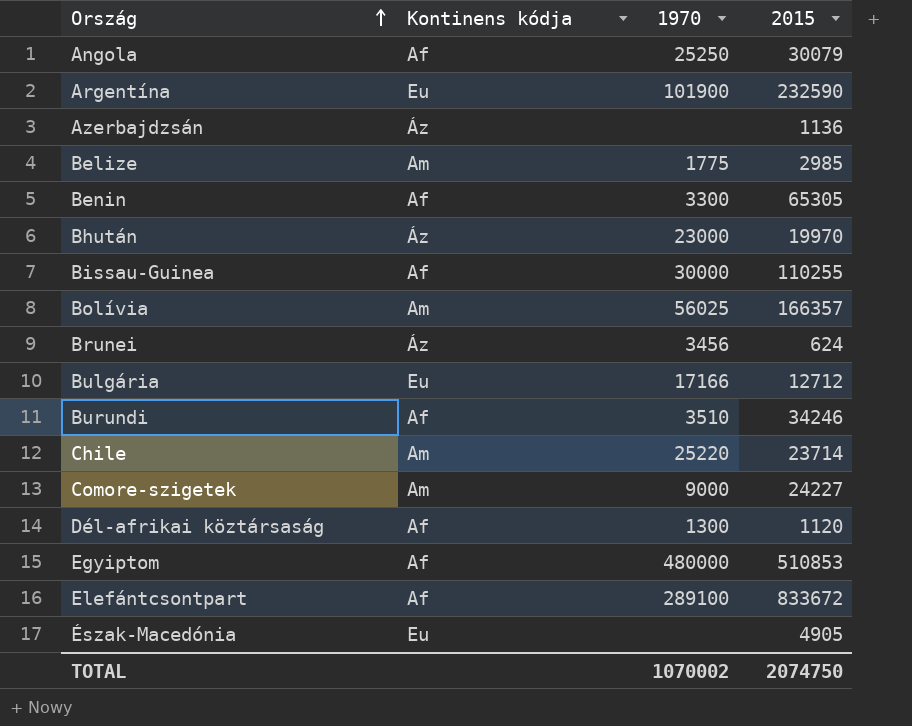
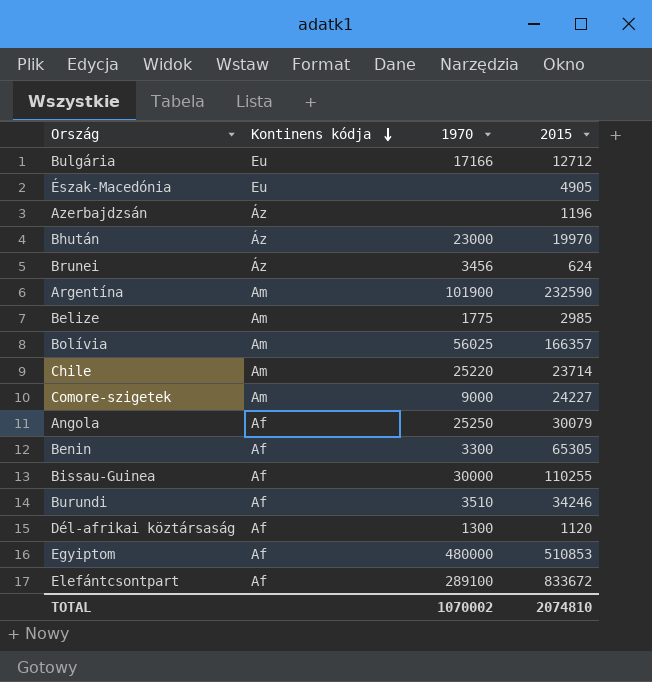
row order: Ország ascending -> Kontinens kódja descending
Azerbajdzsán | 2015: 1136 -> 1196
Argentína | Kontinens kódja: Eu -> Am
TOTAL | 2015: 2074750 -> 2074810

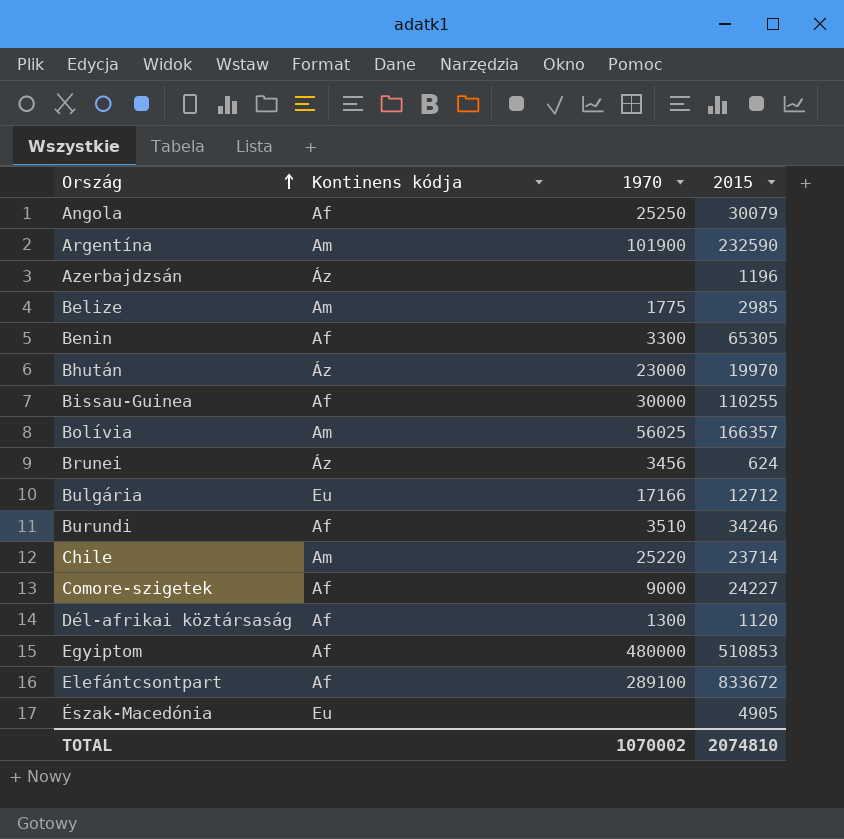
row order: Kontinens kódja descending -> Ország ascending
Comore-szigetek | Kontinens kódja: Am -> Af

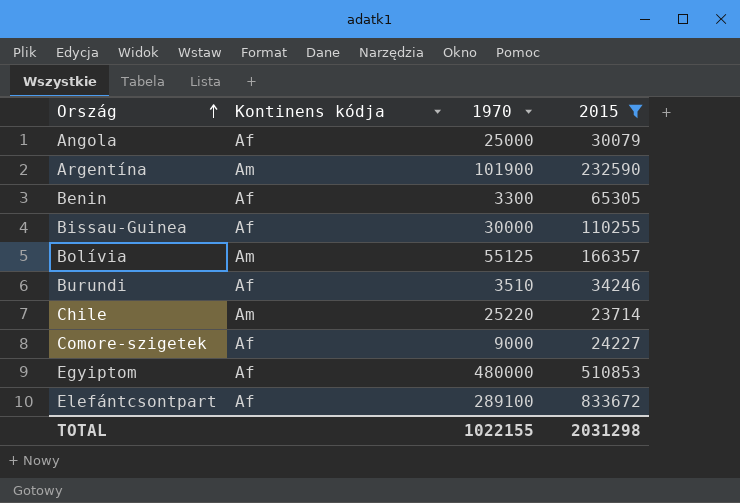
filter: none -> 2015 >= 23714
Angola | 1970: 25250 -> 25000
Bolívia | 1970: 56025 -> 55125
TOTAL | 1970: 1070002 -> 1022155
TOTAL | 2015: 2074810 -> 2031298

